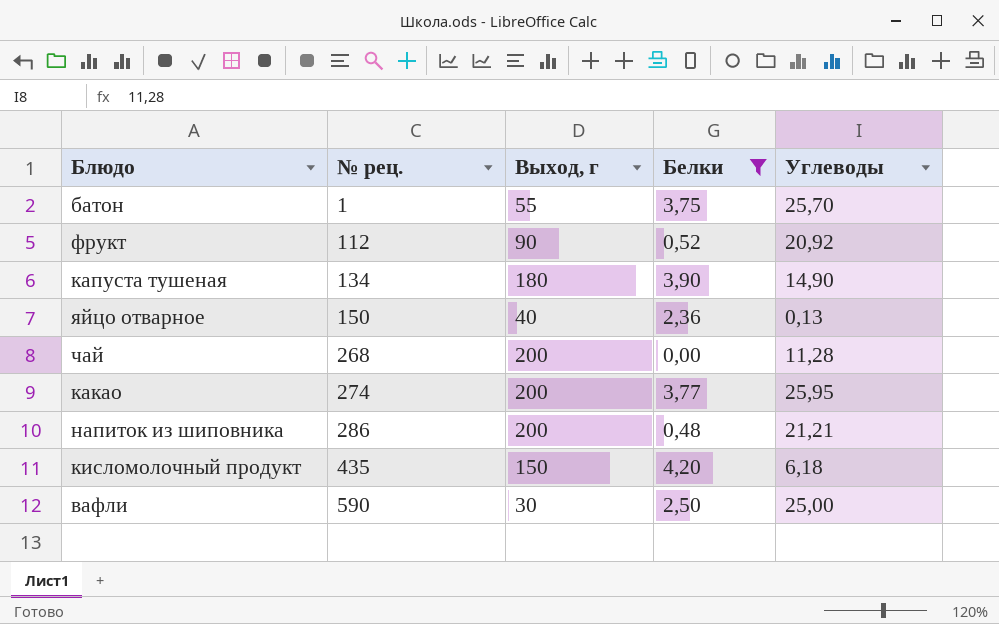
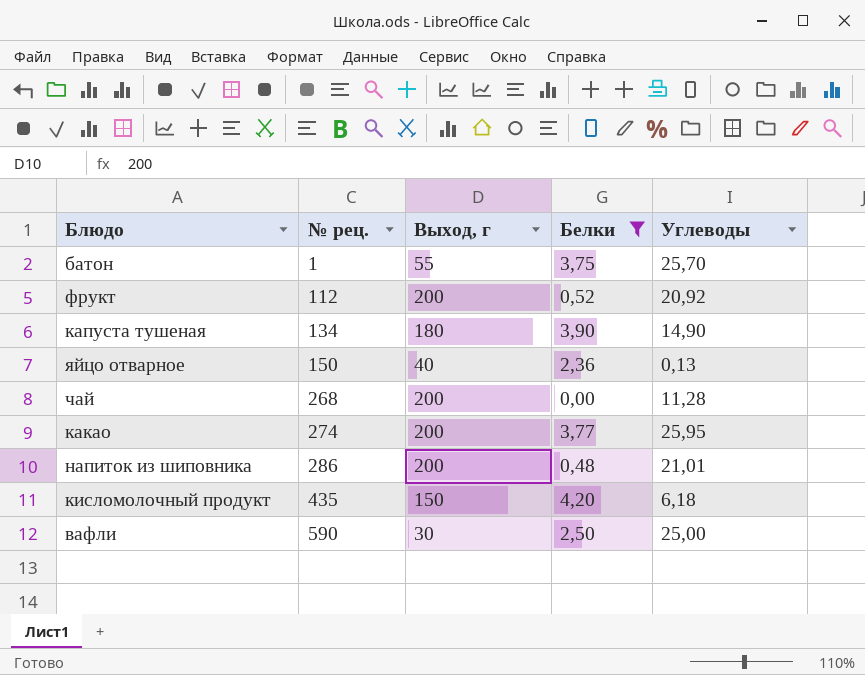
фрукт | Выход, г: 90 -> 200
напиток из шиповника | Углеводы: 21,21 -> 21,01

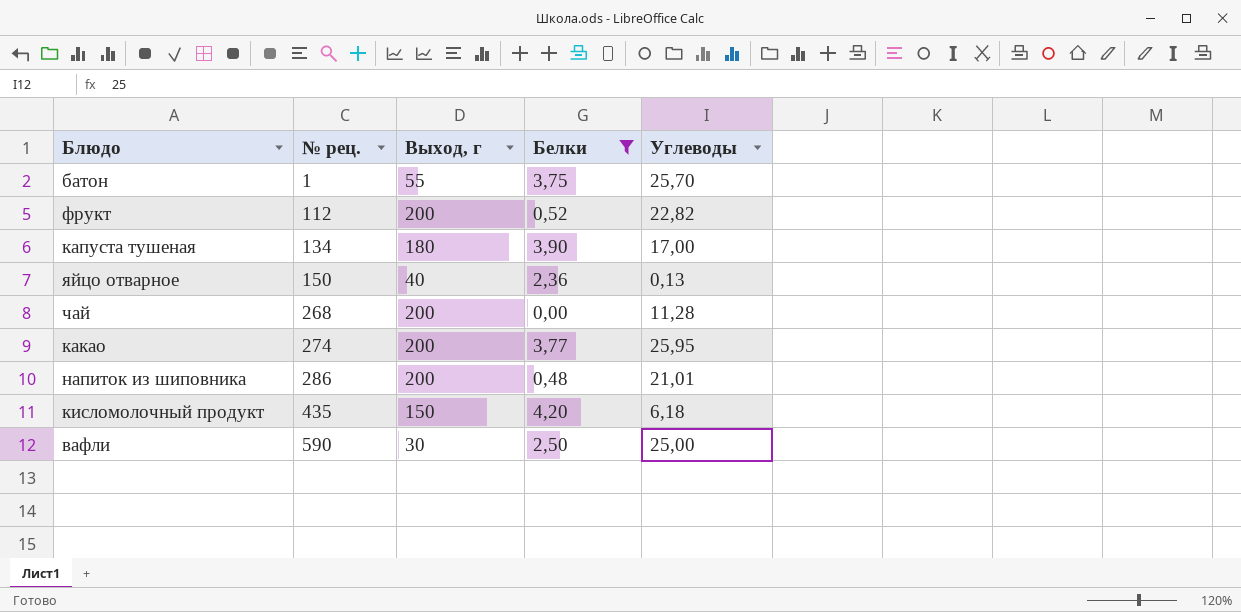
фрукт | Углеводы: 20,92 -> 22,82
капуста тушеная | Углеводы: 14,90 -> 17,00

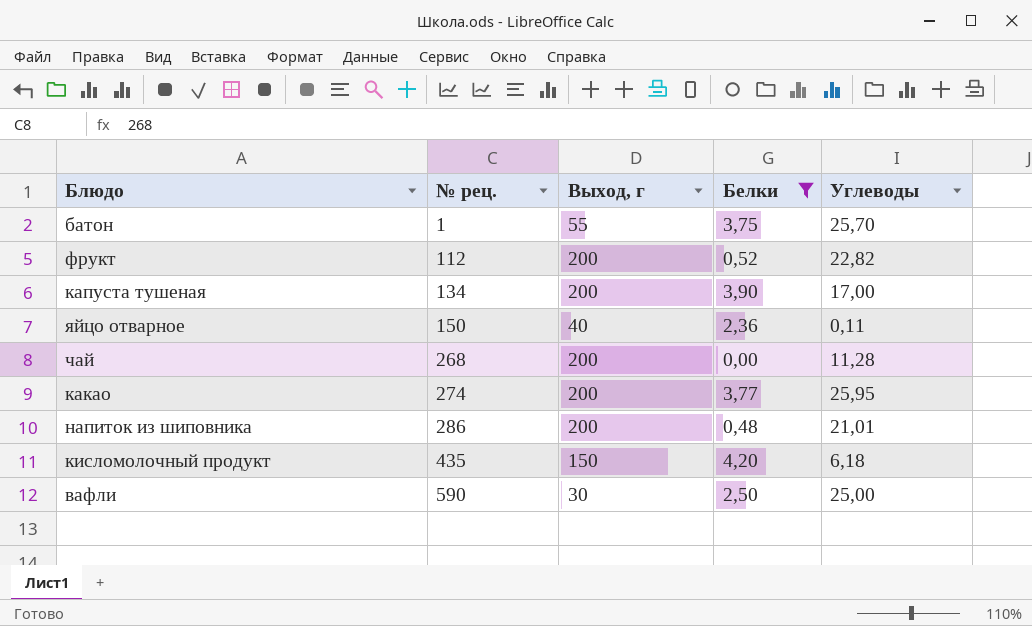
капуста тушеная | Выход, г: 180 -> 200
яйцо отварное | Углеводы: 0,13 -> 0,11

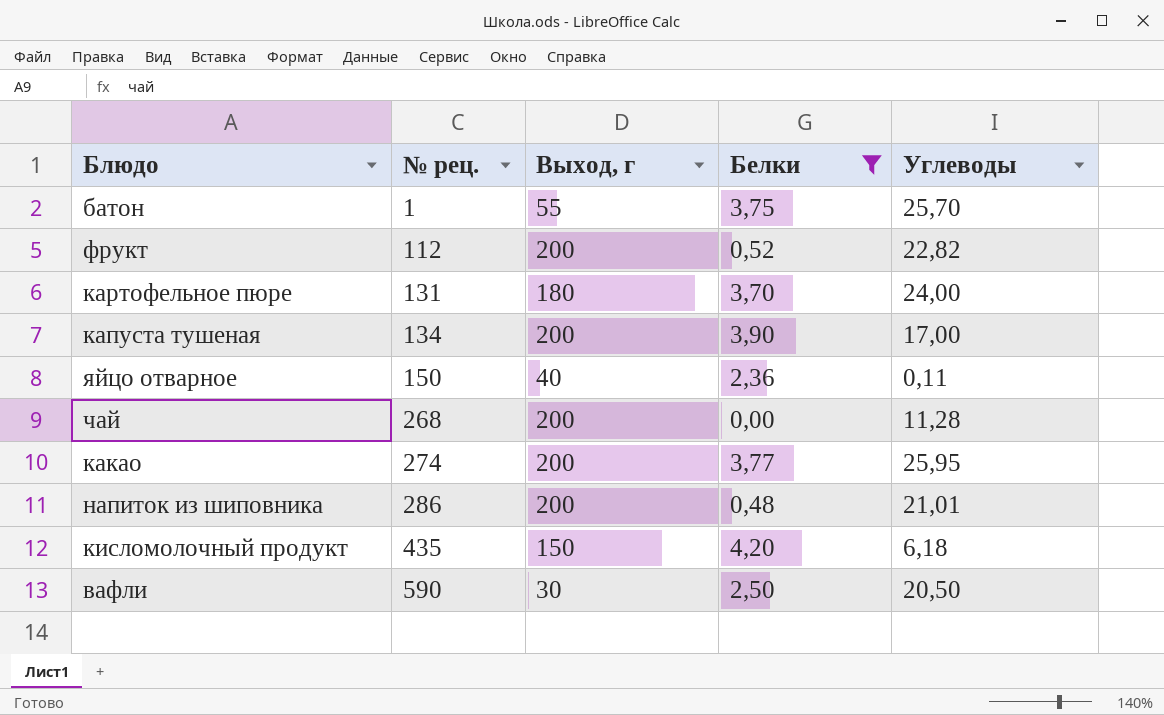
row картофельное пюре: none -> 131 | 180 | 3,70 | 24,00
вафли | Углеводы: 25,00 -> 20,50

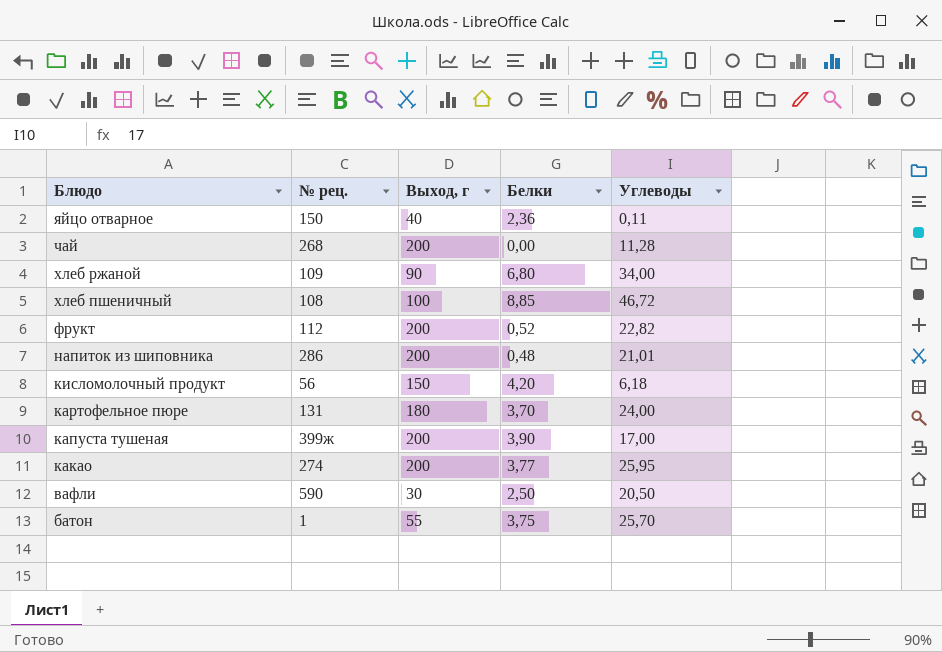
filter: Белки <= 4,20 -> none
row order: № рец. ascending -> Блюдо descending
кисломолочный продукт | № рец.: 435 -> 56
капуста тушеная | № рец.: 134 -> 399ж

